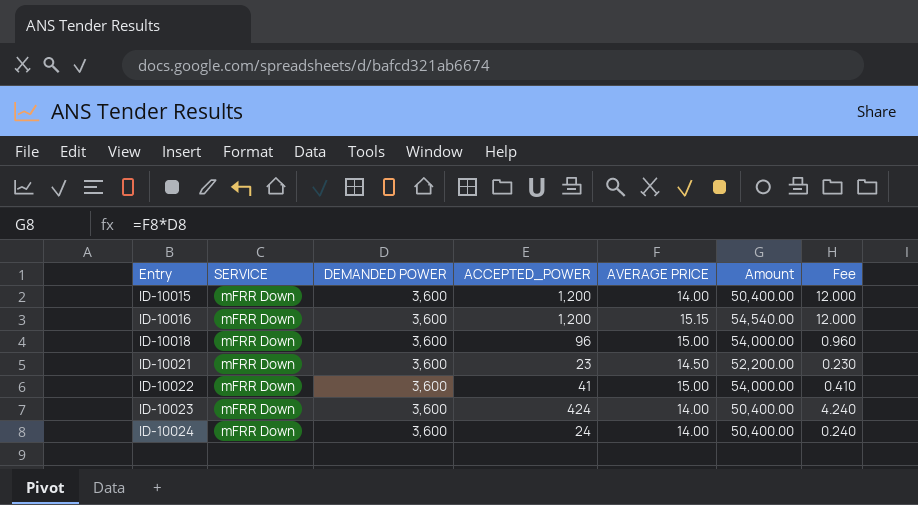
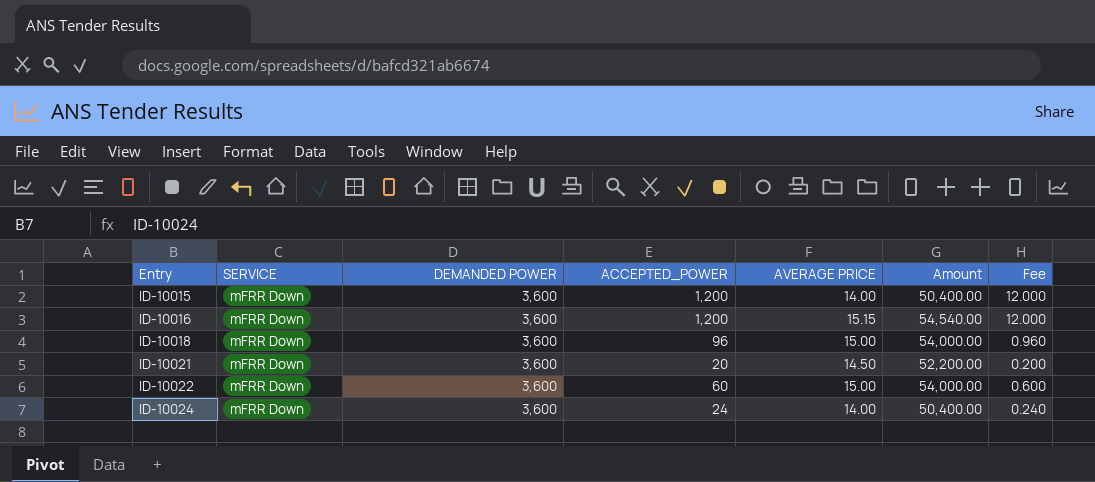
row ID-10023: mFRR Down | 3,600 | 424 | 14.00 | 50,400.00 | 4.240 -> none
ID-10021 | ACCEPTED_POWER: 23 -> 20
ID-10021 | Fee: 0.230 -> 0.200
ID-10022 | ACCEPTED_POWER: 41 -> 60
ID-10022 | Fee: 0.410 -> 0.600

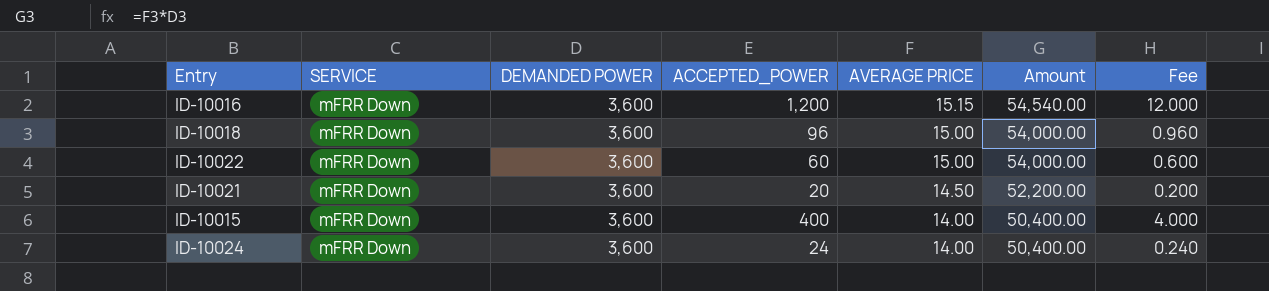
row order: Entry ascending -> AVERAGE PRICE descending
ID-10015 | ACCEPTED_POWER: 1,200 -> 400
ID-10015 | Fee: 12.000 -> 4.000

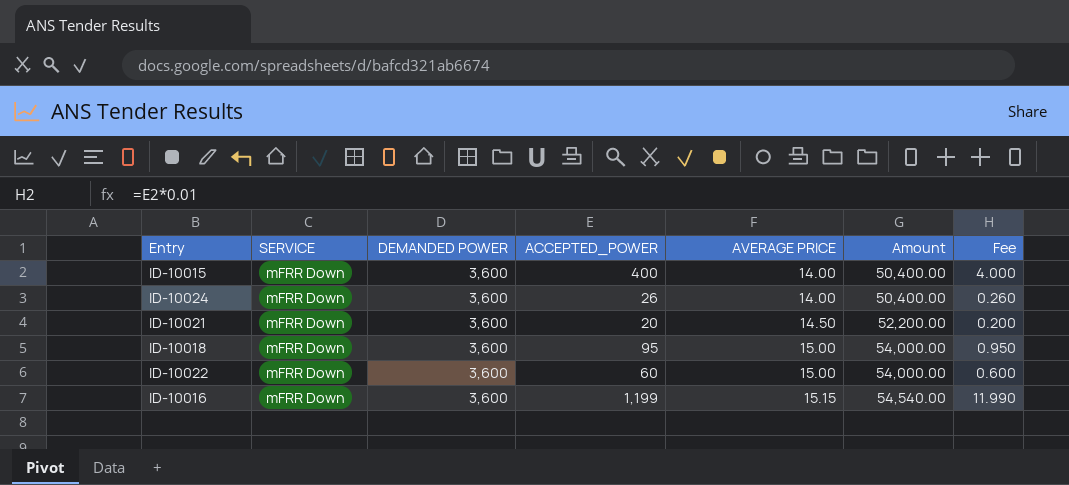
row order: AVERAGE PRICE descending -> AVERAGE PRICE ascending
ID-10024 | ACCEPTED_POWER: 24 -> 26
ID-10024 | Fee: 0.240 -> 0.260
ID-10018 | ACCEPTED_POWER: 96 -> 95
ID-10018 | Fee: 0.960 -> 0.950
ID-10016 | ACCEPTED_POWER: 1,200 -> 1,199
ID-10016 | Fee: 12.000 -> 11.990

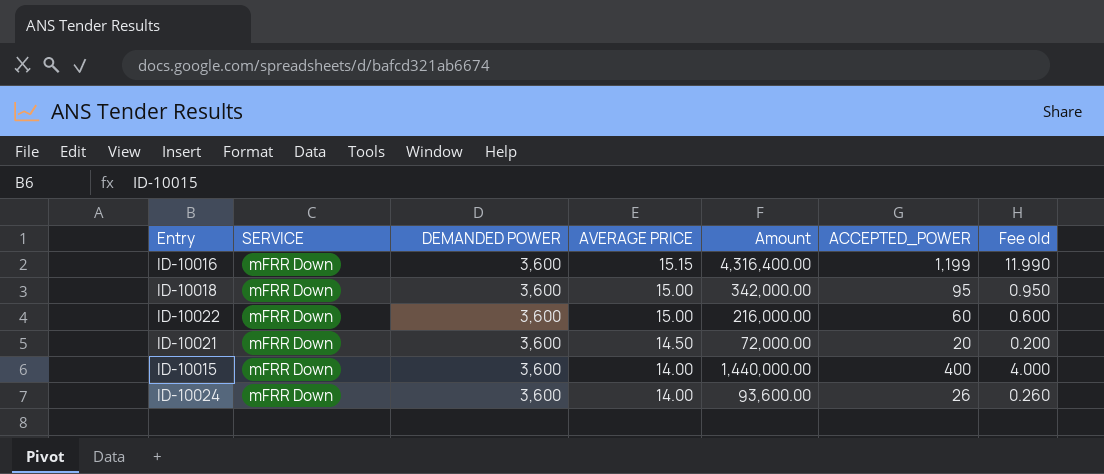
row order: AVERAGE PRICE ascending -> AVERAGE PRICE descending
column Amount | formula: [DEMANDED POWER] * [AVERAGE PRICE] -> [DEMANDED POWER] * [ACCEPTED_POWER]
column ACCEPTED_POWER | position: 4 -> 6
column name: Fee -> Fee old

